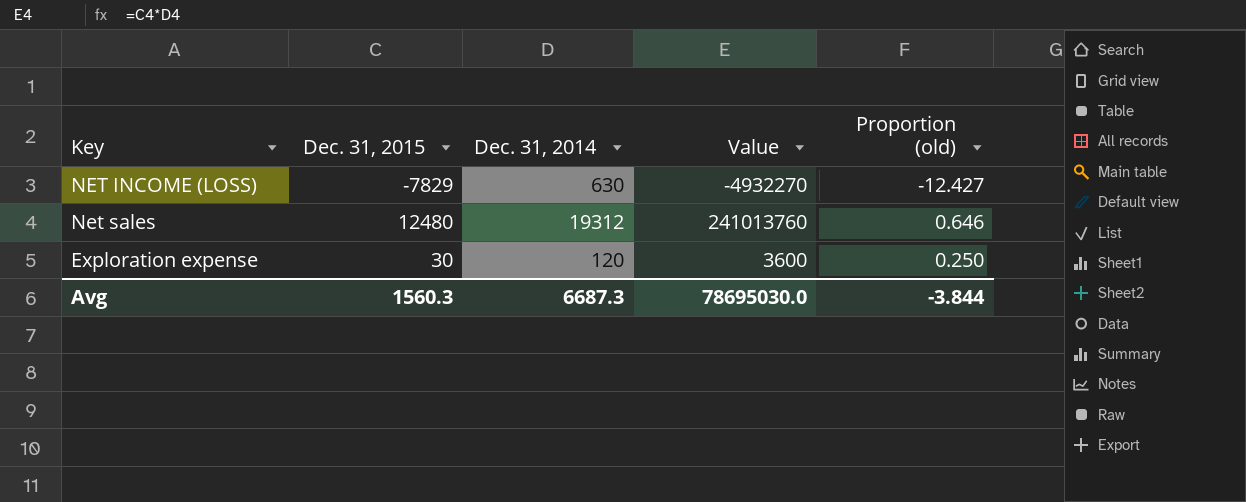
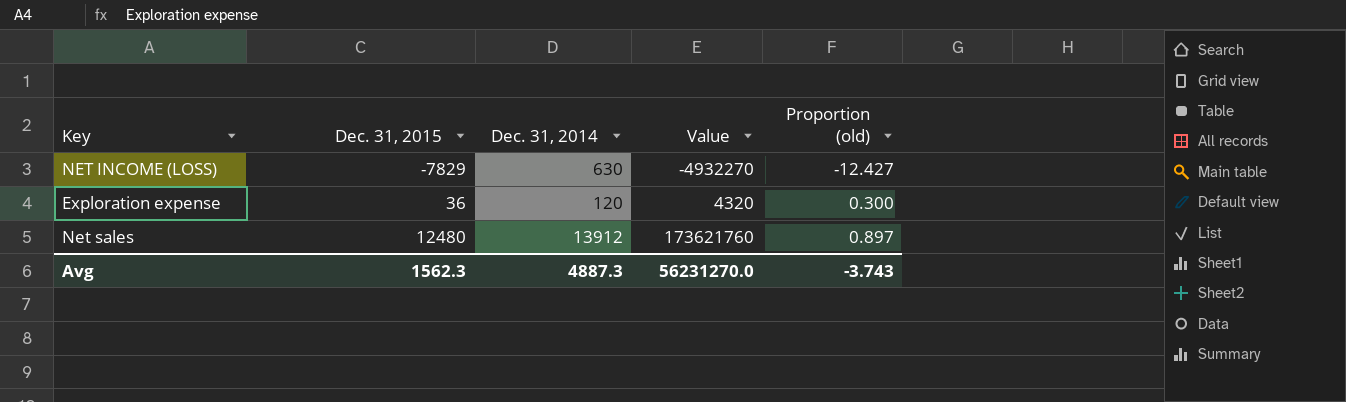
row order: none -> Dec. 31, 2015 ascending
Exploration expense | Dec. 31, 2015: 30 -> 36
Exploration expense | Value: 3600 -> 4320
Exploration expense | Proportion (old): 0.250 -> 0.300
Net sales | Dec. 31, 2014: 19312 -> 13912
Net sales | Value: 241013760 -> 173621760
Net sales | Proportion (old): 0.646 -> 0.897
Avg | Dec. 31, 2015: 1560.3 -> 1562.3
Avg | Dec. 31, 2014: 6687.3 -> 4887.3
Avg | Value: 78695030.0 -> 56231270.0
Avg | Proportion (old): -3.844 -> -3.743

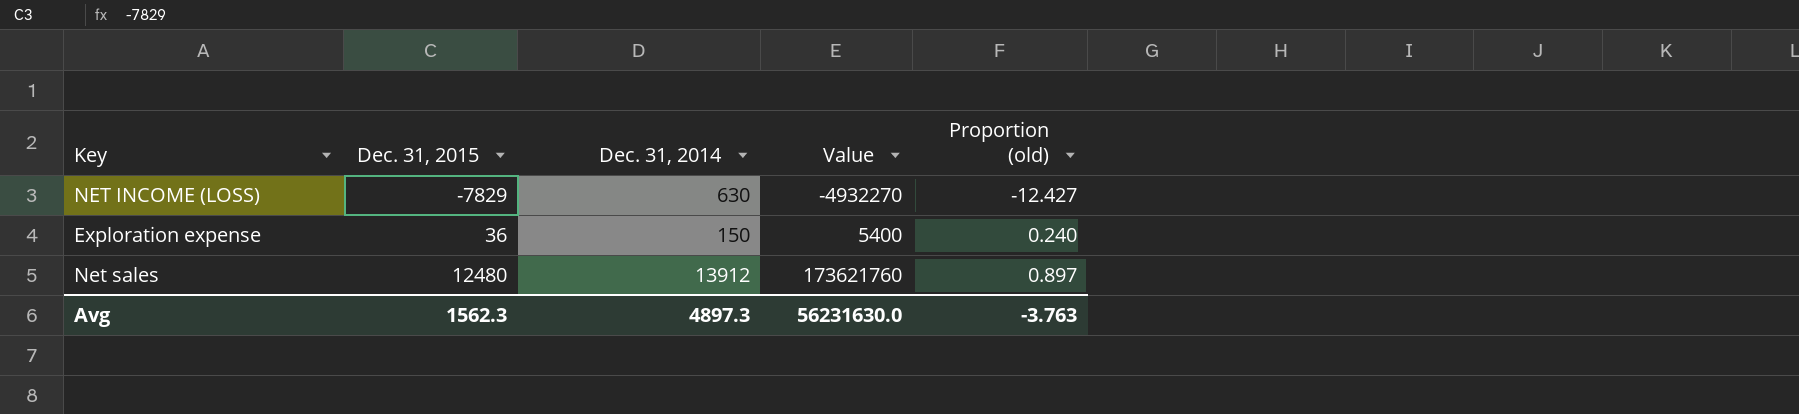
Exploration expense | Dec. 31, 2014: 120 -> 150
Exploration expense | Value: 4320 -> 5400
Exploration expense | Proportion (old): 0.300 -> 0.240
Avg | Dec. 31, 2014: 4887.3 -> 4897.3
Avg | Value: 56231270.0 -> 56231630.0
Avg | Proportion (old): -3.743 -> -3.763

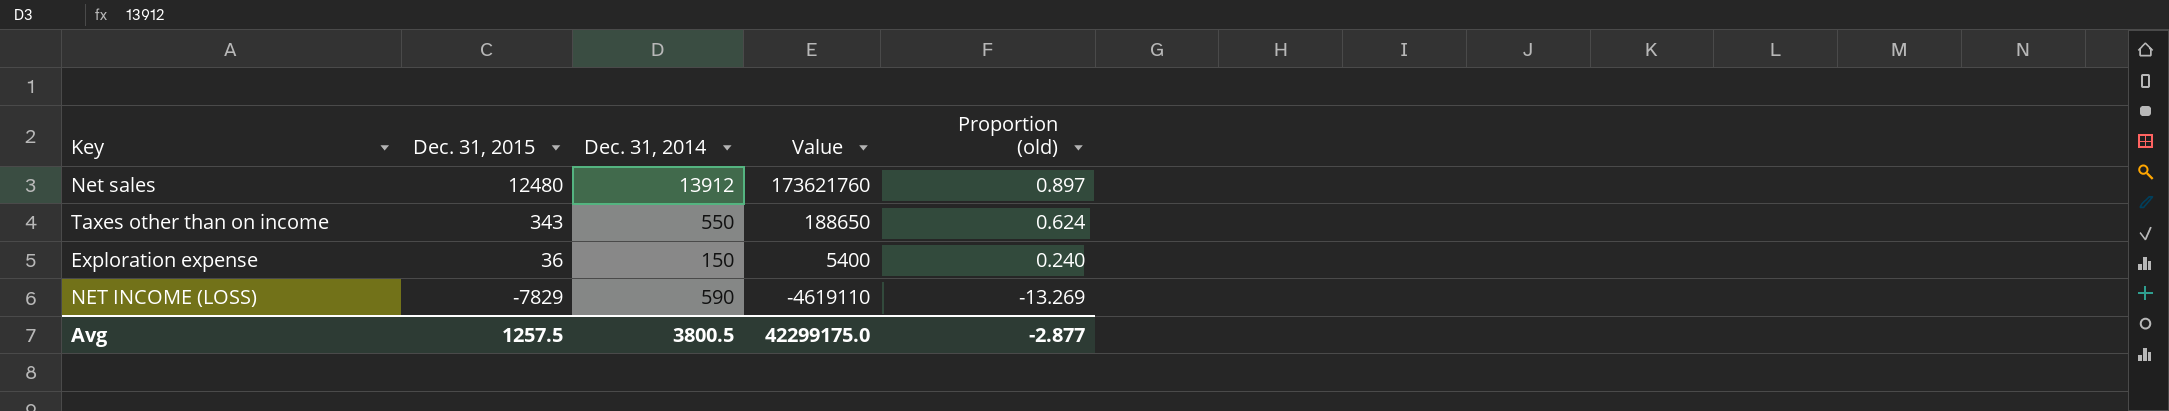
row order: Dec. 31, 2015 ascending -> Dec. 31, 2015 descending
row Taxes other than on income: none -> 343 | 550 | 188650 | 0.624
NET INCOME (LOSS) | Dec. 31, 2014: 630 -> 590
NET INCOME (LOSS) | Value: -4932270 -> -4619110
NET INCOME (LOSS) | Proportion (old): -12.427 -> -13.269
Avg | Dec. 31, 2015: 1562.3 -> 1257.5
Avg | Dec. 31, 2014: 4897.3 -> 3800.5
Avg | Value: 56231630.0 -> 42299175.0
Avg | Proportion (old): -3.763 -> -2.877

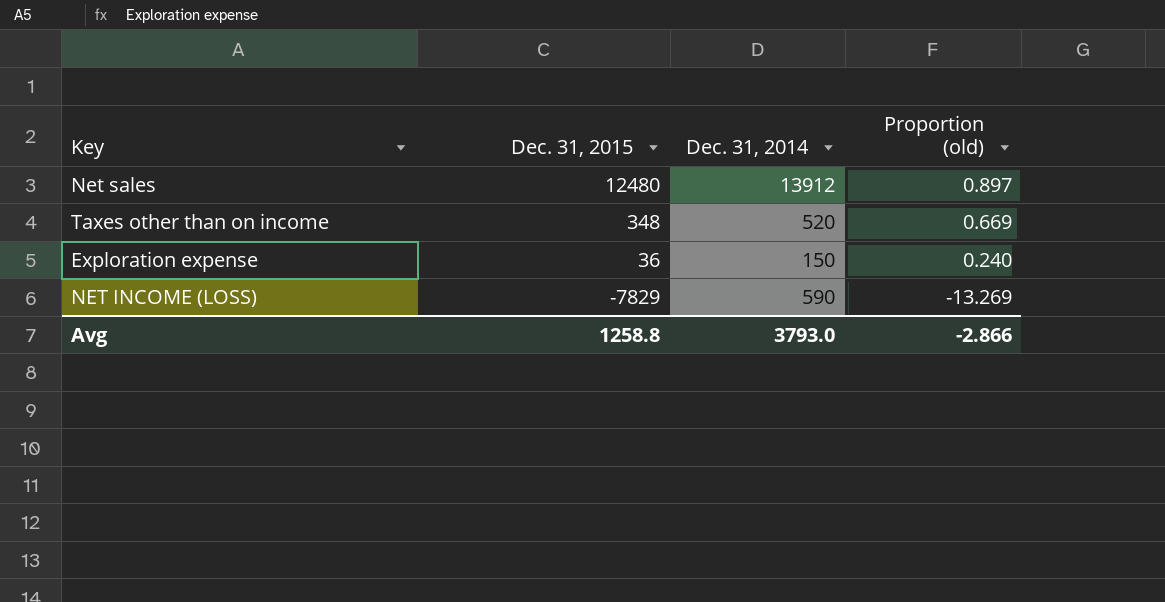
column Value | formula: [Dec. 31, 2015] * [Dec. 31, 2014] -> none
Taxes other than on income | Dec. 31, 2015: 343 -> 348
Taxes other than on income | Dec. 31, 2014: 550 -> 520
Taxes other than on income | Proportion (old): 0.624 -> 0.669
Avg | Dec. 31, 2015: 1257.5 -> 1258.8
Avg | Dec. 31, 2014: 3800.5 -> 3793.0
Avg | Proportion (old): -2.877 -> -2.866

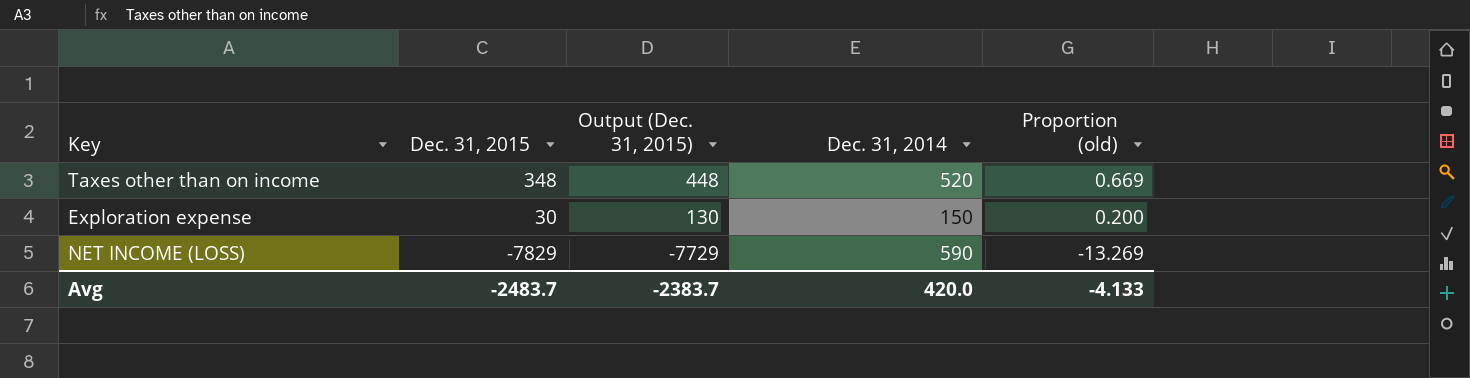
column Output (Dec. 31, 2015) | formula: none -> [Dec. 31, 2015] + 100
row Net sales: 12480 | 13912 | 0.897 -> none
Exploration expense | Dec. 31, 2015: 36 -> 30
Exploration expense | Proportion (old): 0.240 -> 0.200
Avg | Dec. 31, 2015: 1258.8 -> -2483.7
Avg | Dec. 31, 2014: 3793.0 -> 420.0
Avg | Proportion (old): -2.866 -> -4.133

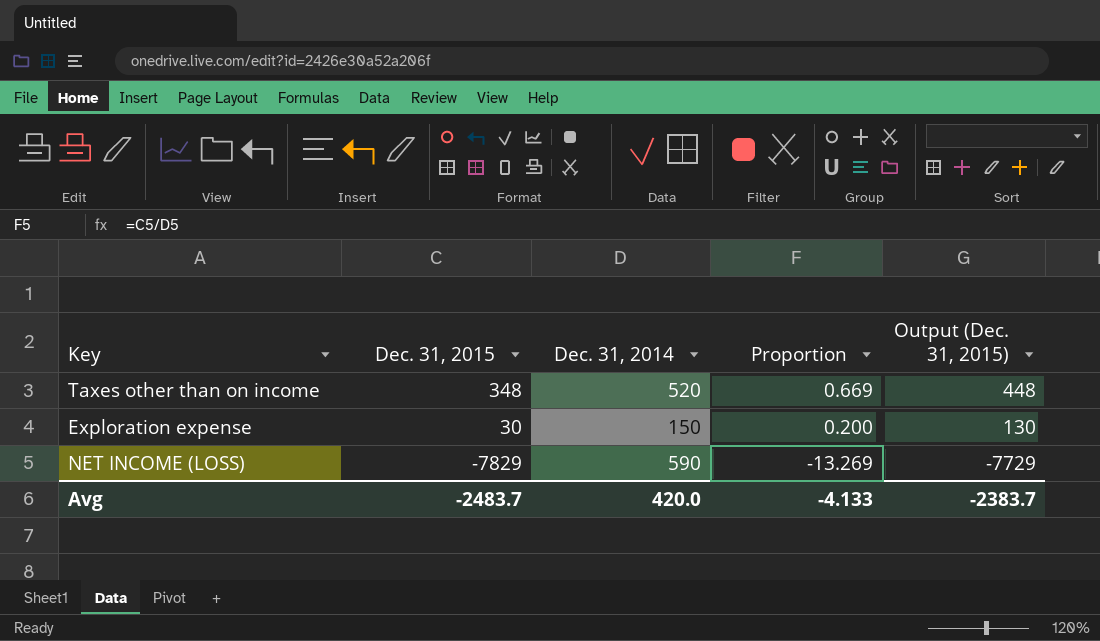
column name: Proportion (old) -> Proportion
column Output (Dec. 31, 2015) | position: 3 -> 5

